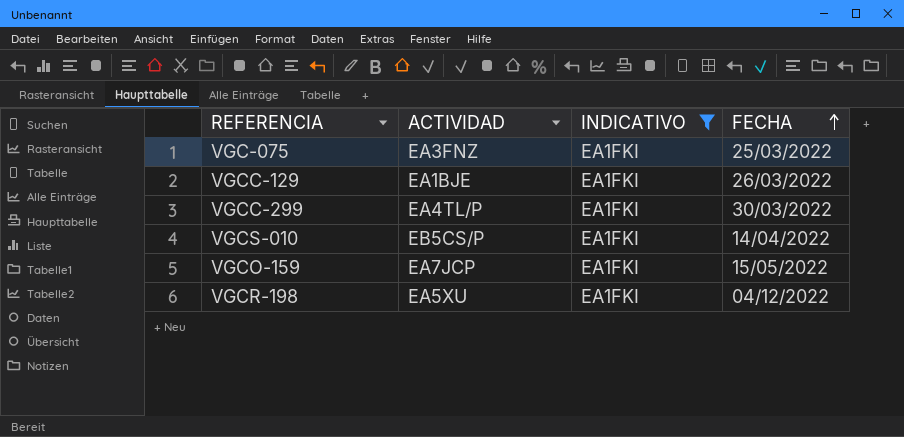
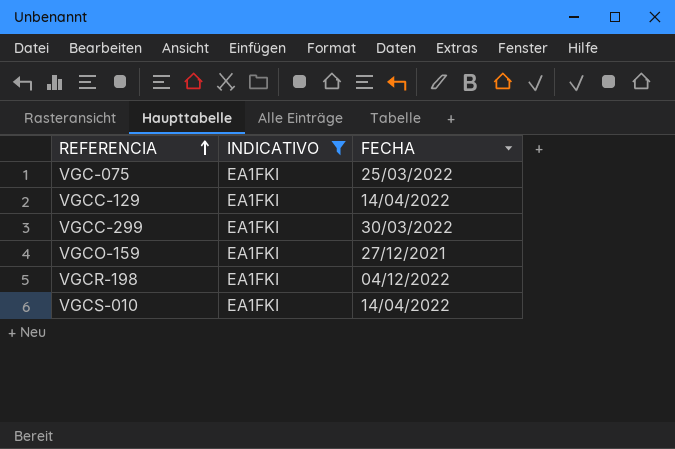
row order: FECHA ascending -> REFERENCIA ascending
column ACTIVIDAD | position: 2 -> none
VGCC-129 | FECHA: 26/03/2022 -> 14/04/2022
VGCO-159 | FECHA: 15/05/2022 -> 27/12/2021

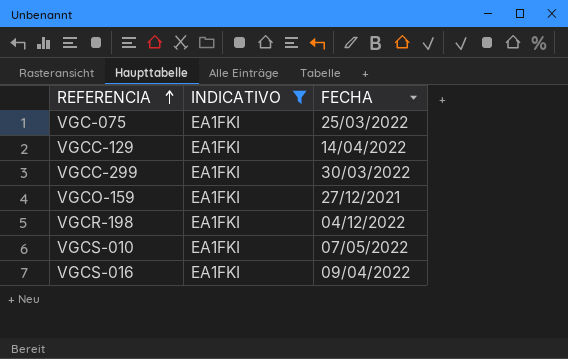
VGCS-010 | FECHA: 14/04/2022 -> 07/05/2022
row VGCS-016: none -> EA1FKI | 09/04/2022

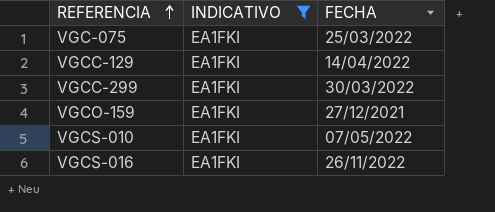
row VGCR-198: EA1FKI | 04/12/2022 -> none
VGCS-016 | FECHA: 09/04/2022 -> 26/11/2022

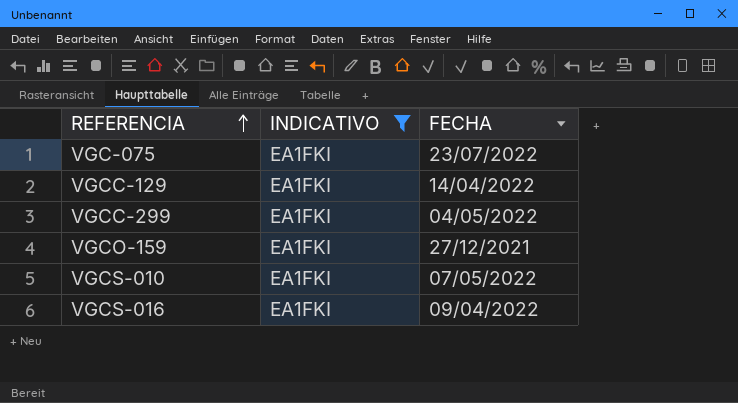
VGC-075 | FECHA: 25/03/2022 -> 23/07/2022
VGCC-299 | FECHA: 30/03/2022 -> 04/05/2022
VGCS-016 | FECHA: 26/11/2022 -> 09/04/2022

